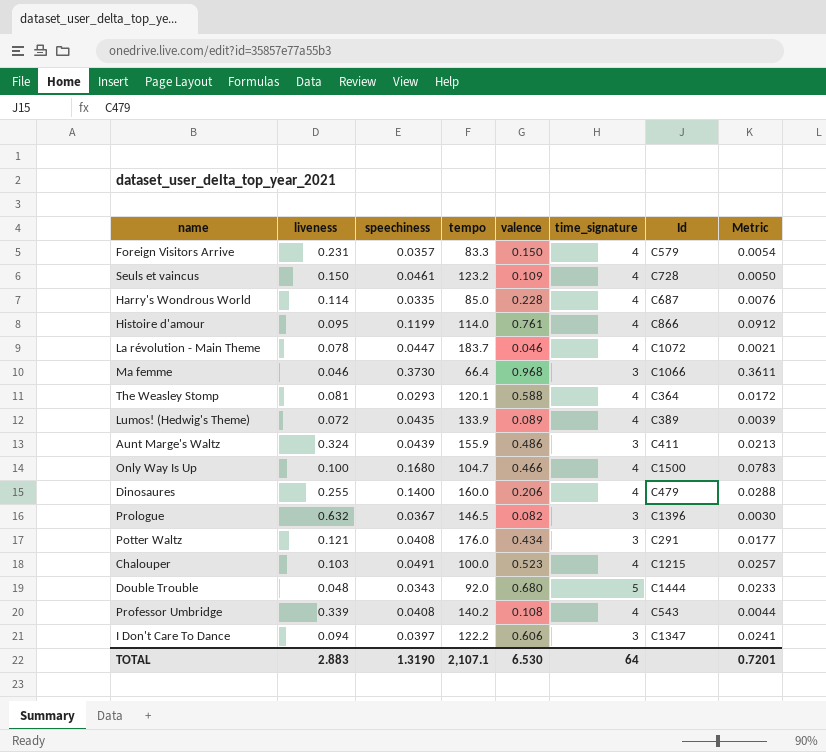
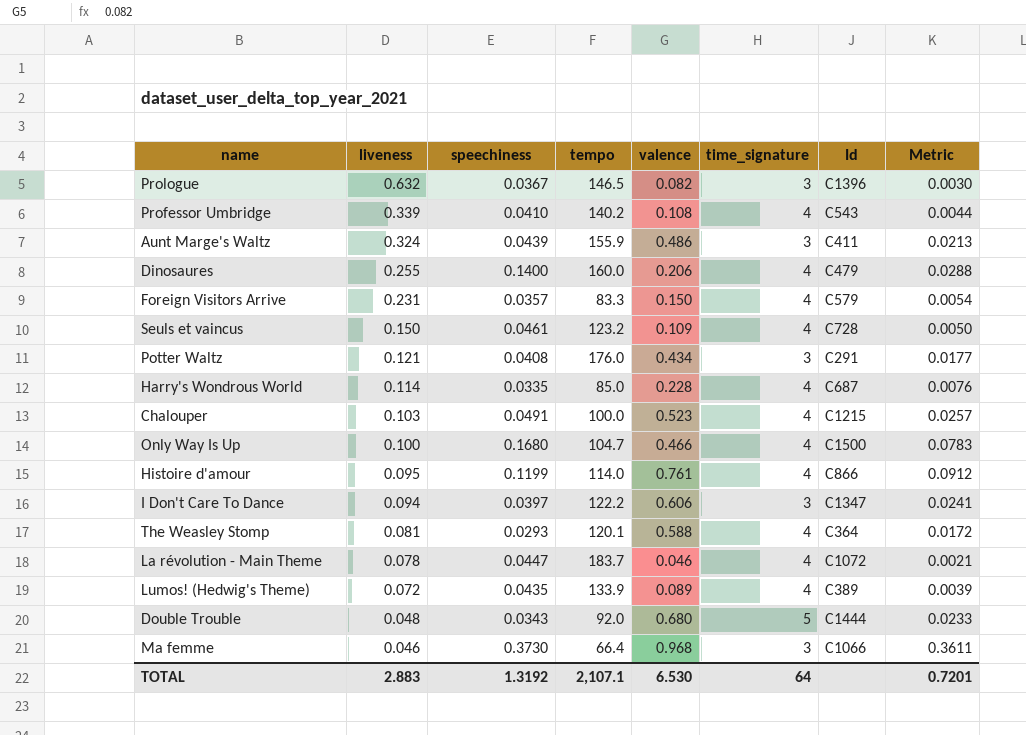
row order: none -> liveness descending
Professor Umbridge | speechiness: 0.0408 -> 0.0410
TOTAL | speechiness: 1.3190 -> 1.3192

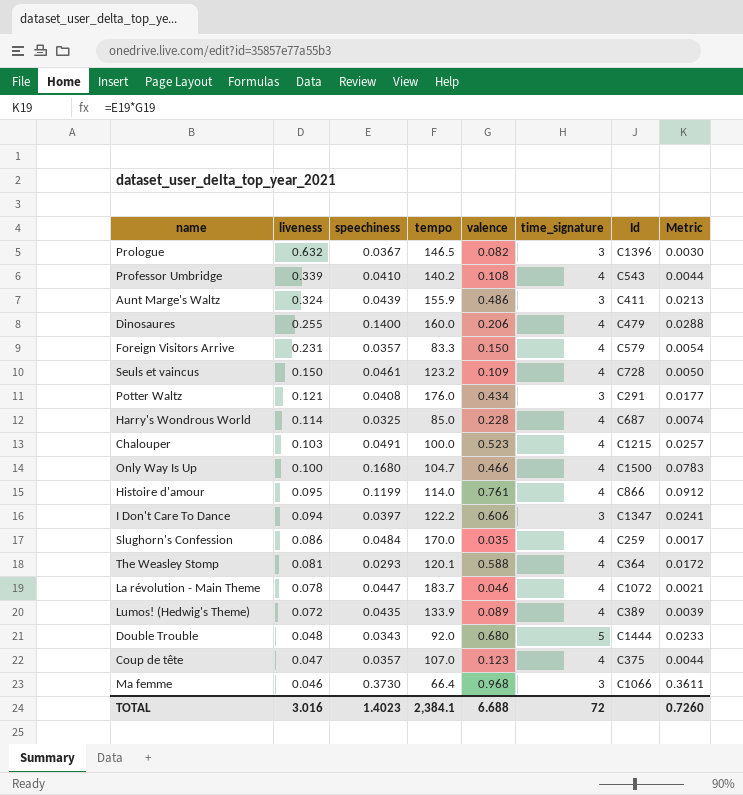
Harry's Wondrous World | speechiness: 0.0335 -> 0.0325
Harry's Wondrous World | Metric: 0.0076 -> 0.0074
row Slughorn's Confession: none -> 0.086 | 0.0484 | 170.0 | 0.035 | 4 | C259 | 0.0017
row Coup de tête: none -> 0.047 | 0.0357 | 107.0 | 0.123 | 4 | C375 | 0.0044
TOTAL | liveness: 2.883 -> 3.016
TOTAL | speechiness: 1.3192 -> 1.4023
TOTAL | tempo: 2,107.1 -> 2,384.1
TOTAL | valence: 6.530 -> 6.688
TOTAL | time_signature: 64 -> 72
TOTAL | Metric: 0.7201 -> 0.7260

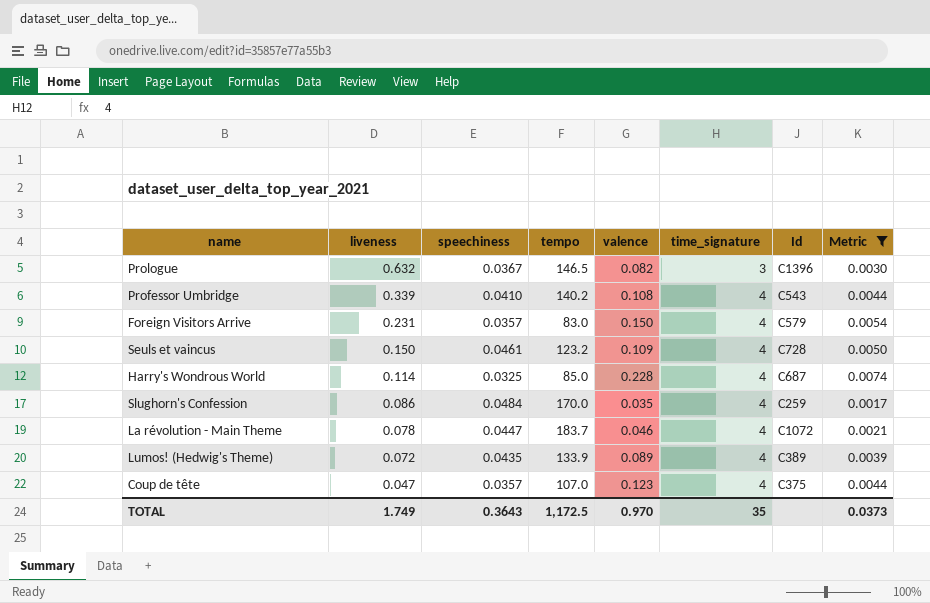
filter: none -> Metric <= 0.0074
Foreign Visitors Arrive | tempo: 83.3 -> 83.0
TOTAL | liveness: 3.016 -> 1.749
TOTAL | speechiness: 1.4023 -> 0.3643
TOTAL | tempo: 2,384.1 -> 1,172.5
TOTAL | valence: 6.688 -> 0.970
TOTAL | time_signature: 72 -> 35
TOTAL | Metric: 0.7260 -> 0.0373

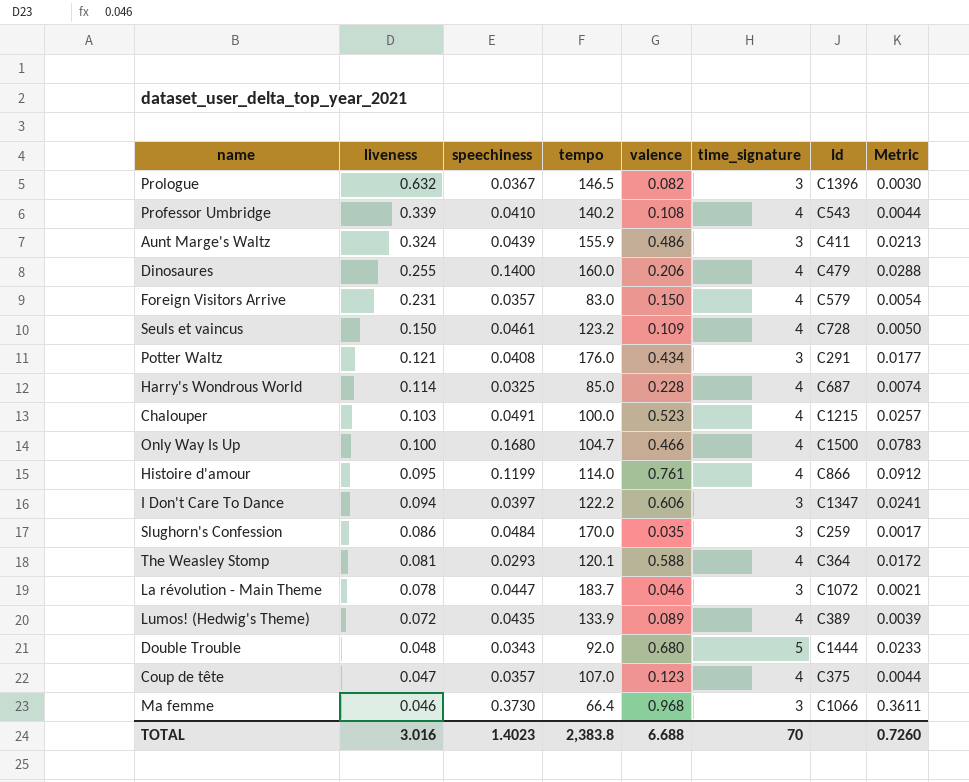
filter: Metric <= 0.0074 -> none
Slughorn's Confession | time_signature: 4 -> 3
La révolution - Main Theme | time_signature: 4 -> 3
TOTAL | liveness: 1.749 -> 3.016
TOTAL | speechiness: 0.3643 -> 1.4023
TOTAL | tempo: 1,172.5 -> 2,383.8
TOTAL | valence: 0.970 -> 6.688
TOTAL | time_signature: 35 -> 70
TOTAL | Metric: 0.0373 -> 0.7260

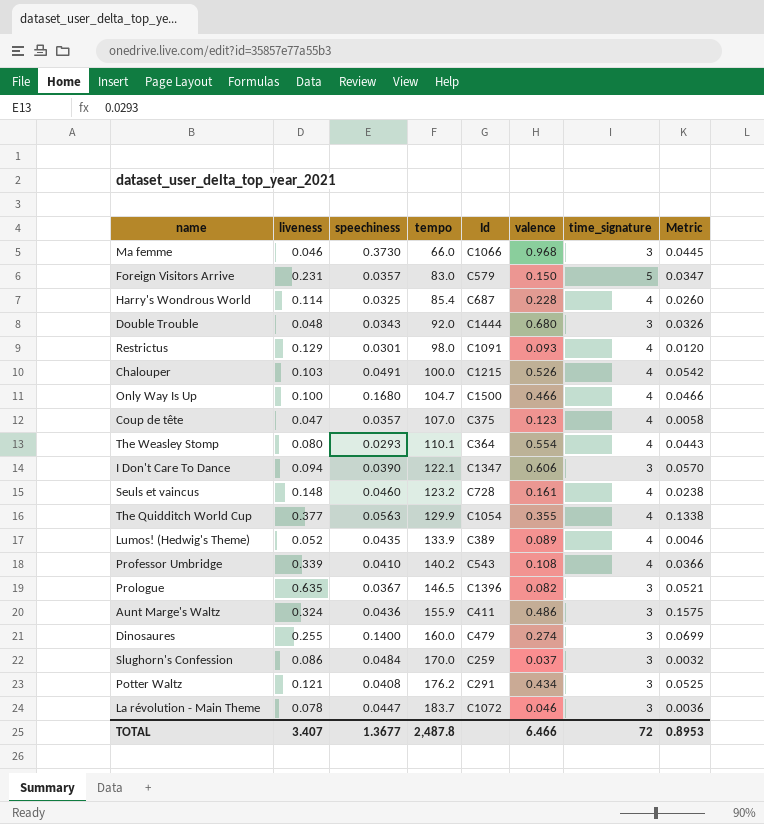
row order: liveness descending -> tempo ascending
column Id | position: 7 -> 5
column Metric | formula: [speechiness] * [valence] -> [liveness] * [valence]
row Histoire d'amour: 0.095 | 0.1199 | 114.0 | 0.761 | 4 | C866 | 0.0912 -> none
Ma femme | tempo: 66.4 -> 66.0
Foreign Visitors Arrive | time_signature: 4 -> 5
Harry's Wondrous World | tempo: 85.0 -> 85.4
Double Trouble | time_signature: 5 -> 3
row Restrictus: none -> 0.129 | 0.0301 | 98.0 | C1091 | 0.093 | 4 | 0.0120
Chalouper | valence: 0.523 -> 0.526
The Weasley Stomp | liveness: 0.081 -> 0.080
The Weasley Stomp | tempo: 120.1 -> 110.1
The Weasley Stomp | valence: 0.588 -> 0.554
I Don't Care To Dance | speechiness: 0.0397 -> 0.0390
I Don't Care To Dance | tempo: 122.2 -> 122.1
Seuls et vaincus | liveness: 0.150 -> 0.148
Seuls et vaincus | speechiness: 0.0461 -> 0.0460
Seuls et vaincus | valence: 0.109 -> 0.161
row The Quidditch World Cup: none -> 0.377 | 0.0563 | 129.9 | C1054 | 0.355 | 4 | 0.1338
Lumos! (Hedwig's Theme) | liveness: 0.072 -> 0.052
Prologue | liveness: 0.632 -> 0.635
Aunt Marge's Waltz | speechiness: 0.0439 -> 0.0436
Dinosaures | valence: 0.206 -> 0.274
Dinosaures | time_signature: 4 -> 3
Slughorn's Confession | valence: 0.035 -> 0.037
Potter Waltz | tempo: 176.0 -> 176.2
TOTAL | liveness: 3.016 -> 3.407
TOTAL | speechiness: 1.4023 -> 1.3677
TOTAL | tempo: 2,383.8 -> 2,487.8
TOTAL | valence: 6.688 -> 6.466
TOTAL | time_signature: 70 -> 72
TOTAL | Metric: 0.7260 -> 0.8953

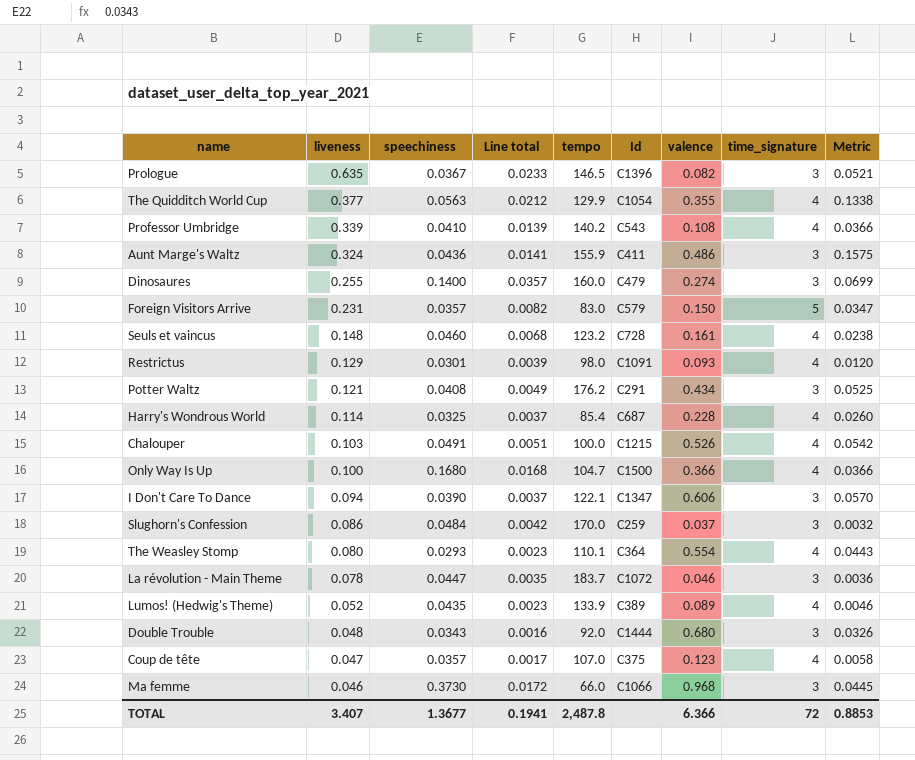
row order: tempo ascending -> liveness descending
column Line total | formula: none -> [liveness] * [speechiness]
Only Way Is Up | valence: 0.466 -> 0.366
Only Way Is Up | Metric: 0.0466 -> 0.0366
TOTAL | valence: 6.466 -> 6.366
TOTAL | Metric: 0.8953 -> 0.8853

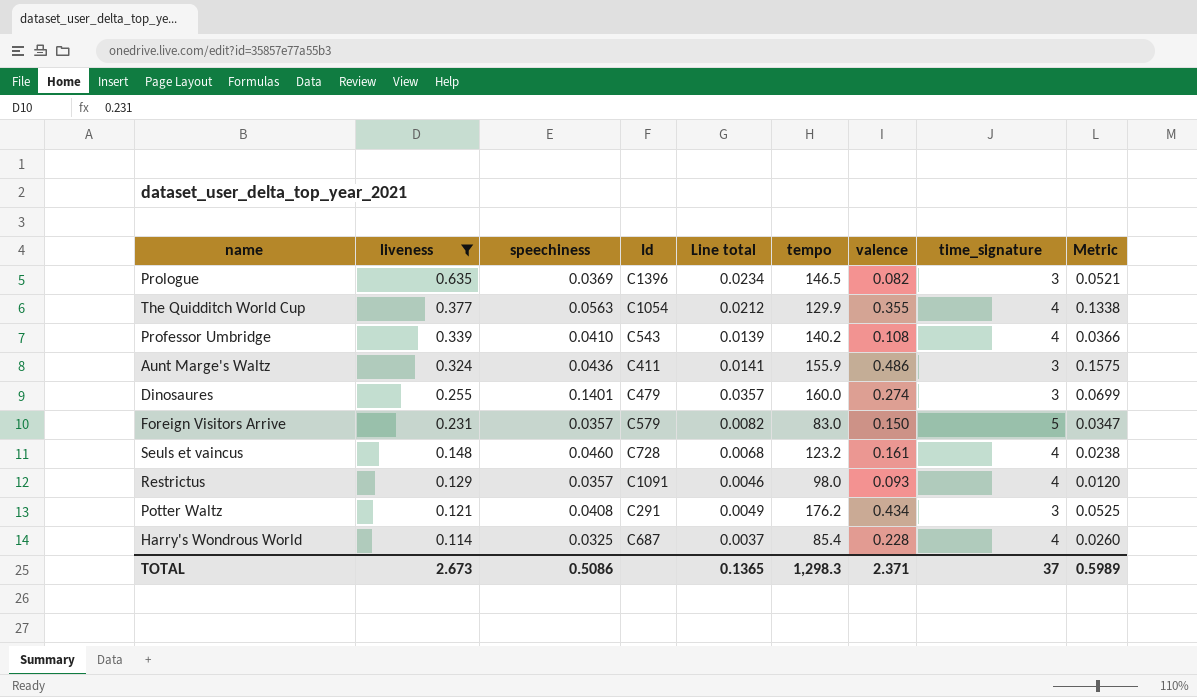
filter: none -> liveness >= 0.114
column Id | position: 6 -> 4
Prologue | speechiness: 0.0367 -> 0.0369
Prologue | Line total: 0.0233 -> 0.0234
Dinosaures | speechiness: 0.1400 -> 0.1401
Restrictus | speechiness: 0.0301 -> 0.0357
Restrictus | Line total: 0.0039 -> 0.0046
TOTAL | liveness: 3.407 -> 2.673
TOTAL | speechiness: 1.3677 -> 0.5086
TOTAL | Line total: 0.1941 -> 0.1365
TOTAL | tempo: 2,487.8 -> 1,298.3
TOTAL | valence: 6.366 -> 2.371
TOTAL | time_signature: 72 -> 37
TOTAL | Metric: 0.8853 -> 0.5989

